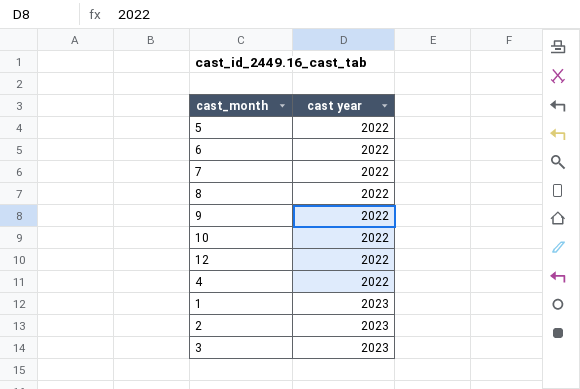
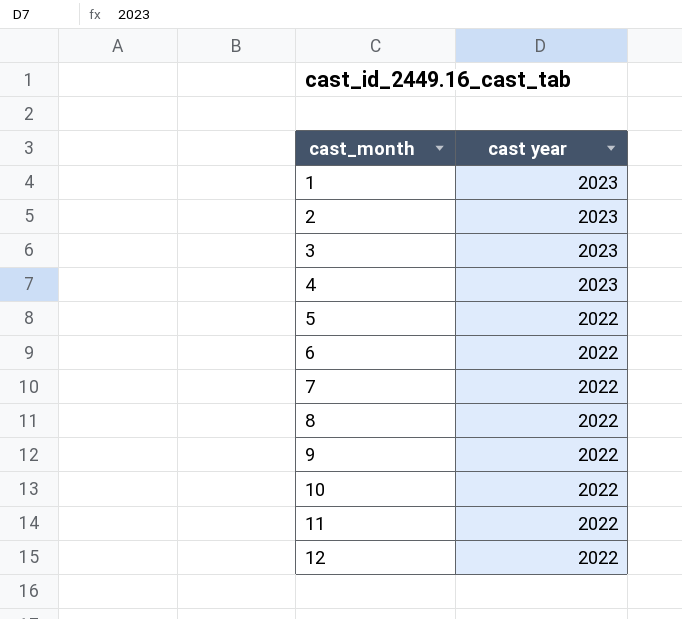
row order: cast year ascending -> cast_month ascending
4 | cast year: 2022 -> 2023
row 11: none -> 2022

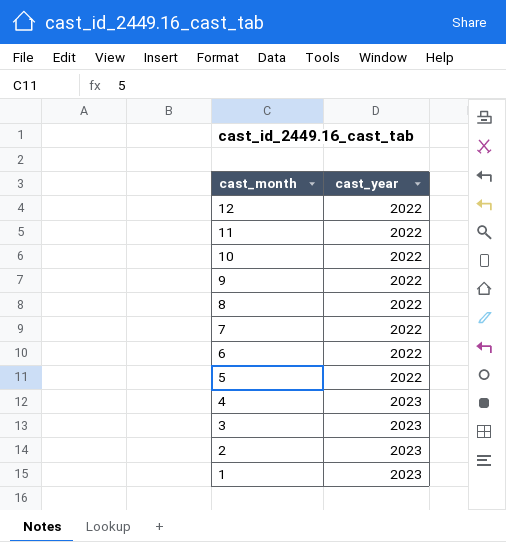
row order: cast_month ascending -> cast_month descending
column name: cast year -> cast_year

